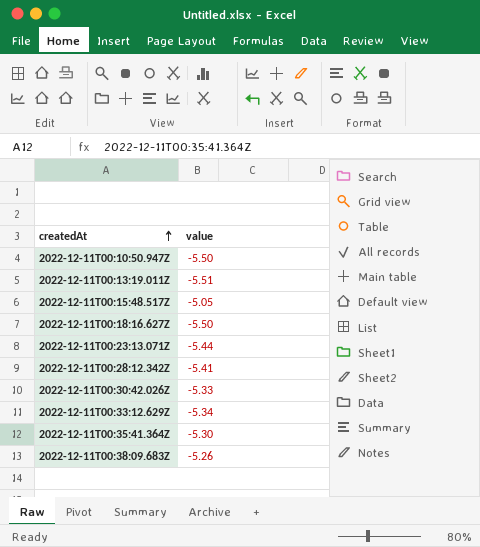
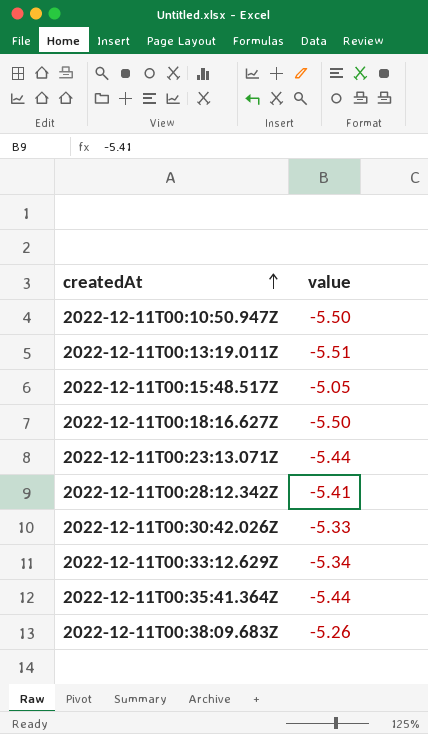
2022-12-11T00:35:41.364Z | value: -5.30 -> -5.44

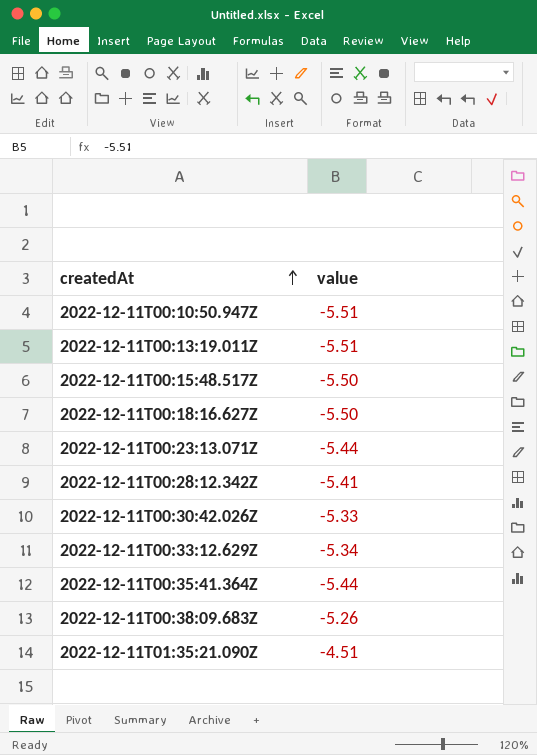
2022-12-11T00:10:50.947Z | value: -5.50 -> -5.51
2022-12-11T00:15:48.517Z | value: -5.05 -> -5.50
row 2022-12-11T01:35:21.090Z: none -> -4.51

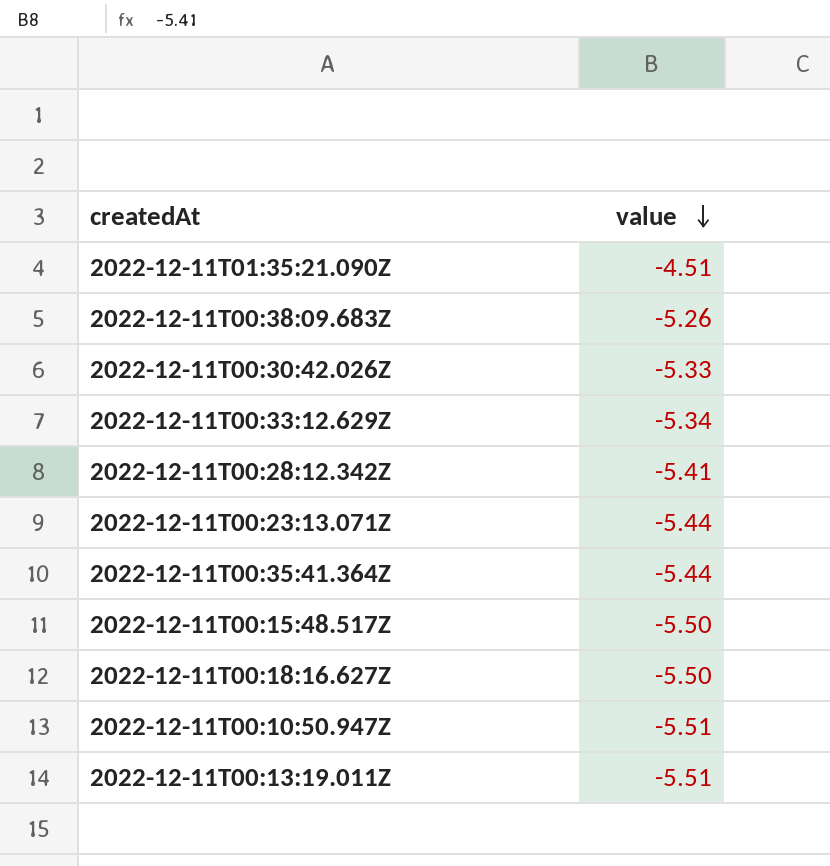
row order: createdAt ascending -> value descending

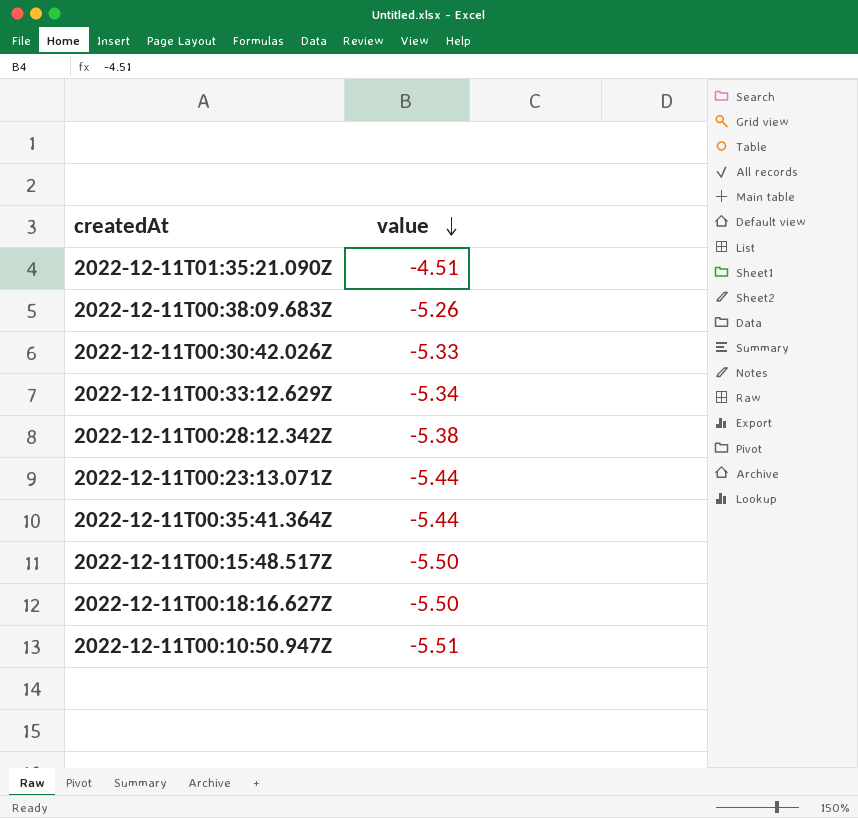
row 2022-12-11T00:13:19.011Z: -5.51 -> none
2022-12-11T00:28:12.342Z | value: -5.41 -> -5.38

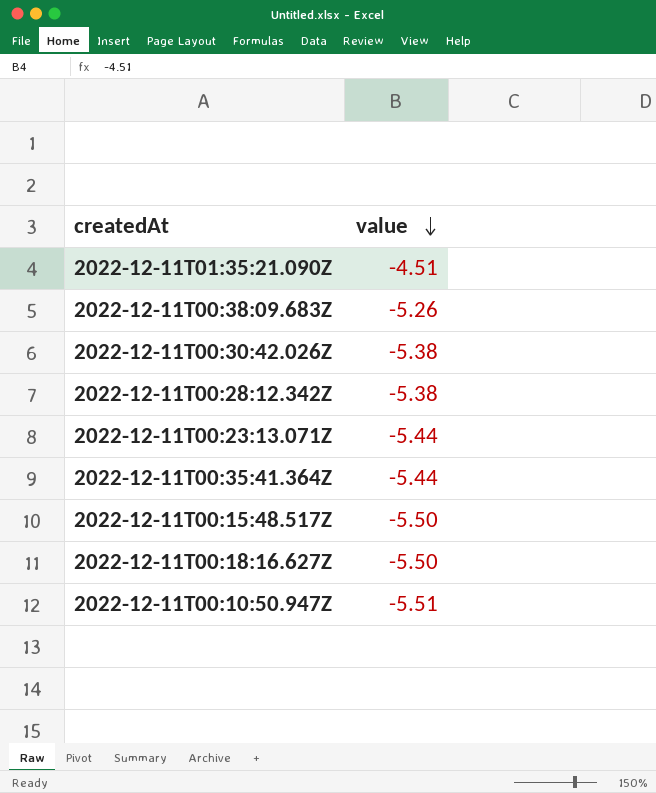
row 2022-12-11T00:33:12.629Z: -5.34 -> none
2022-12-11T00:30:42.026Z | value: -5.33 -> -5.38

